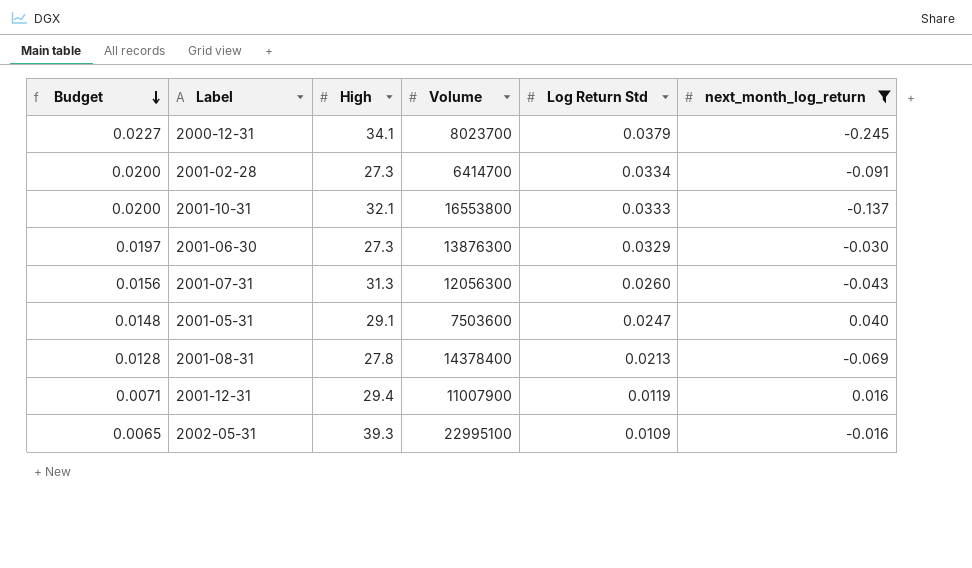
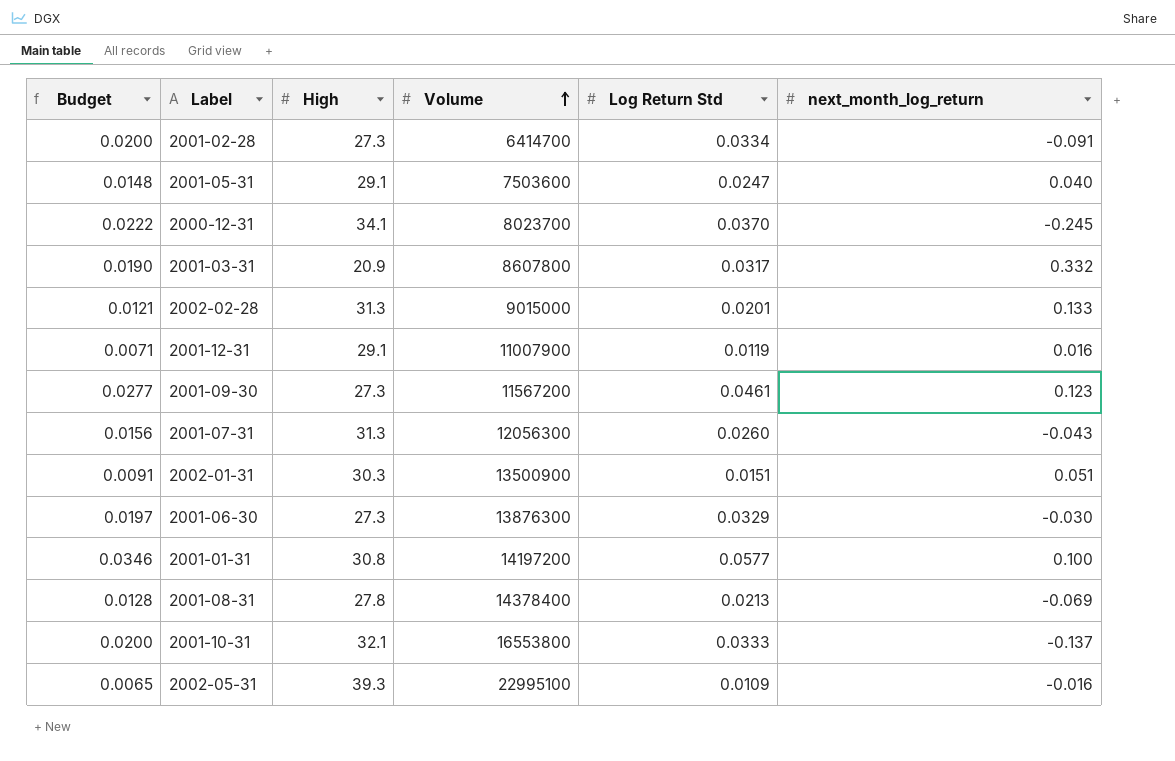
filter: next_month_log_return <= 0.040 -> none
row order: Budget descending -> Volume ascending
2000-12-31 | Budget: 0.0227 -> 0.0222
2000-12-31 | Log Return Std: 0.0379 -> 0.0370
2001-12-31 | High: 29.4 -> 29.1

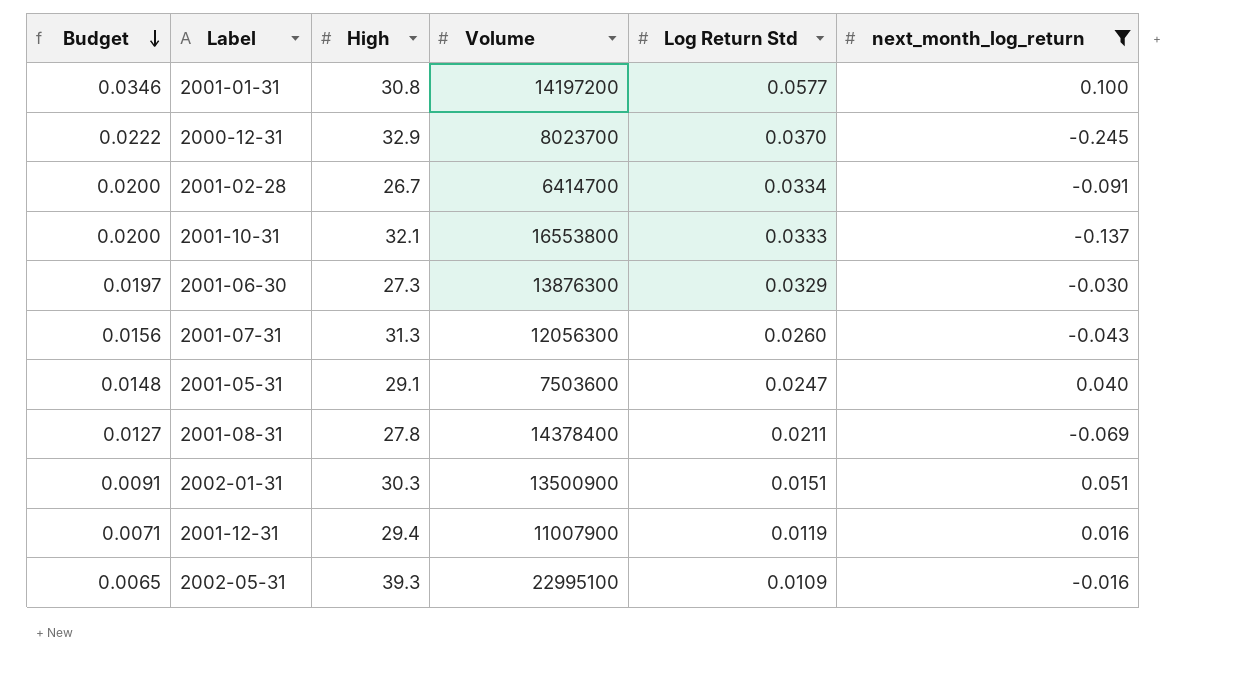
filter: none -> next_month_log_return <= 0.100
row order: Volume ascending -> Budget descending
2000-12-31 | High: 34.1 -> 32.9
2001-02-28 | High: 27.3 -> 26.7
2001-08-31 | Budget: 0.0128 -> 0.0127
2001-08-31 | Log Return Std: 0.0213 -> 0.0211
2001-12-31 | High: 29.1 -> 29.4

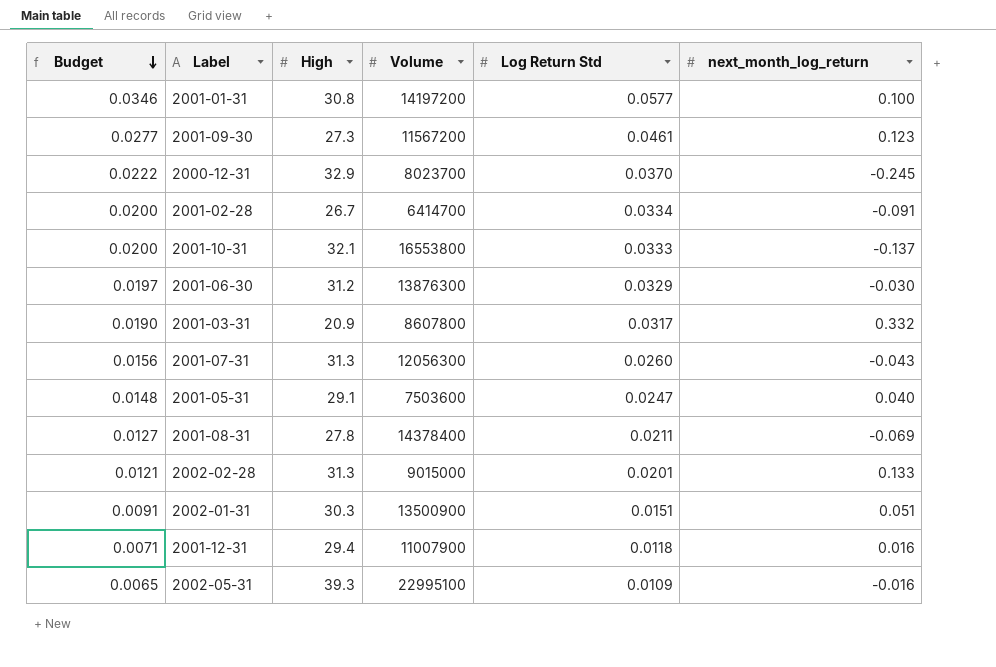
filter: next_month_log_return <= 0.100 -> none
2001-06-30 | High: 27.3 -> 31.2
2001-12-31 | Log Return Std: 0.0119 -> 0.0118

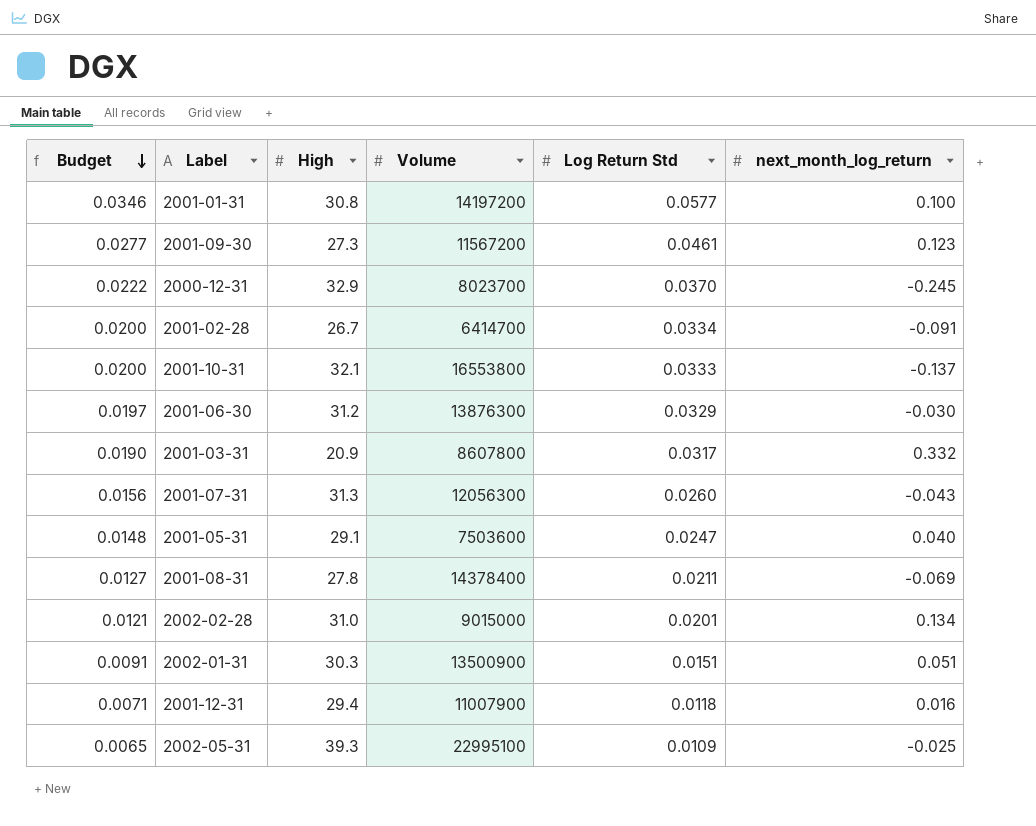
2002-02-28 | High: 31.3 -> 31.0
2002-02-28 | next_month_log_return: 0.133 -> 0.134
2002-05-31 | next_month_log_return: -0.016 -> -0.025

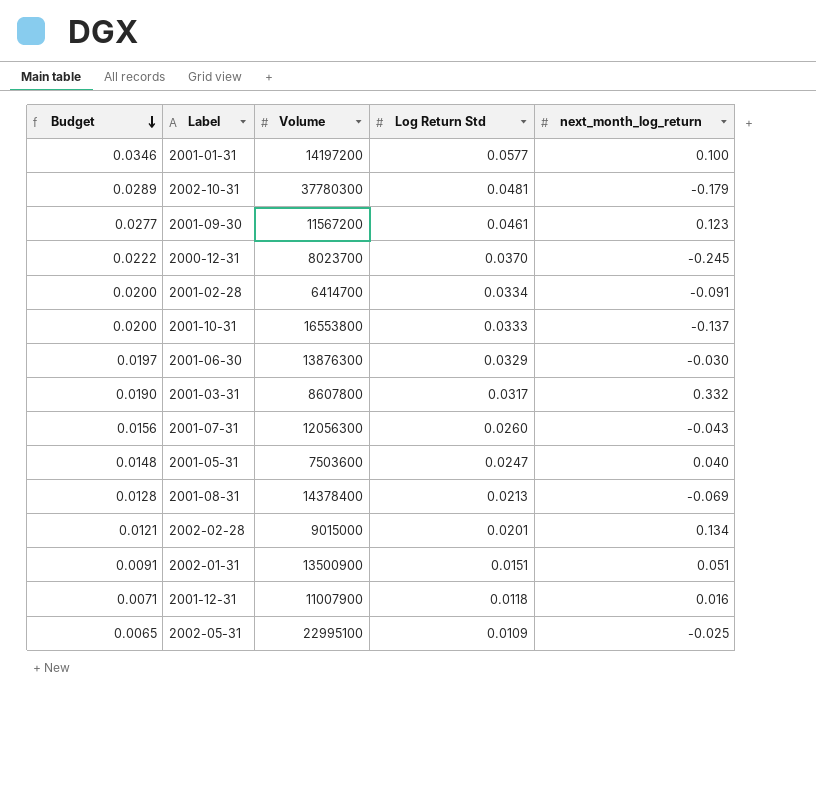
column High | position: 3 -> none
row 2002-10-31: none -> 0.0289 | 37780300 | 0.0481 | -0.179
2001-08-31 | Budget: 0.0127 -> 0.0128
2001-08-31 | Log Return Std: 0.0211 -> 0.0213

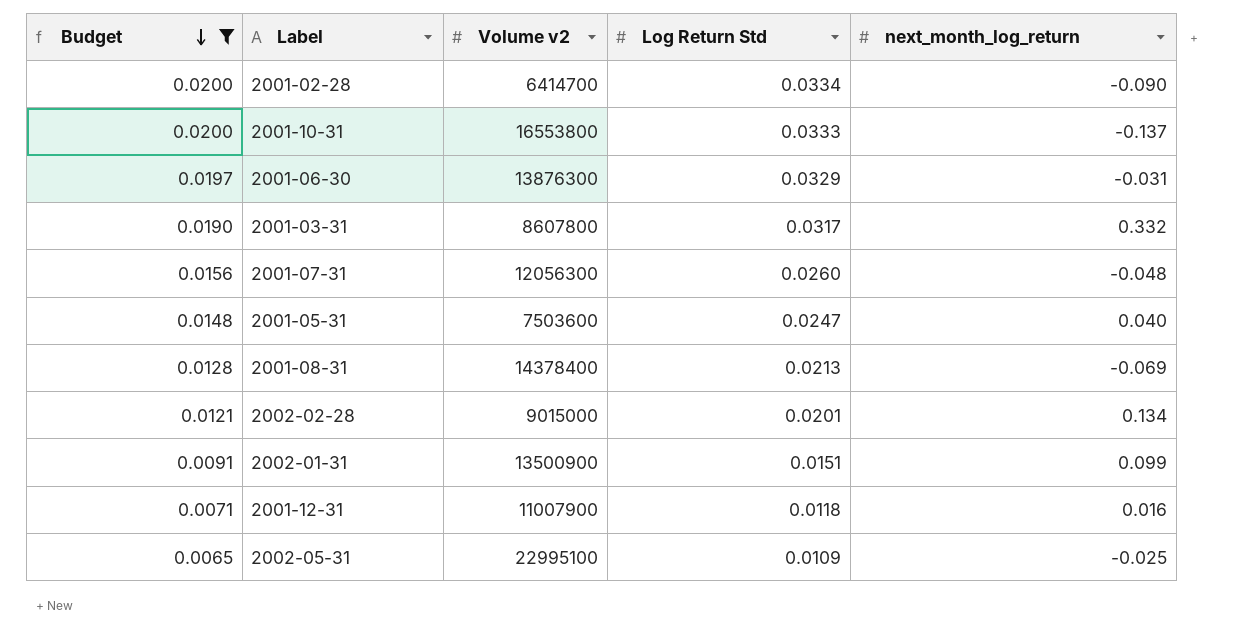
filter: none -> Budget <= 0.0200
column name: Volume -> Volume v2
2001-02-28 | next_month_log_return: -0.091 -> -0.090
2001-06-30 | next_month_log_return: -0.030 -> -0.031
2001-07-31 | next_month_log_return: -0.043 -> -0.048
2002-01-31 | next_month_log_return: 0.051 -> 0.099

